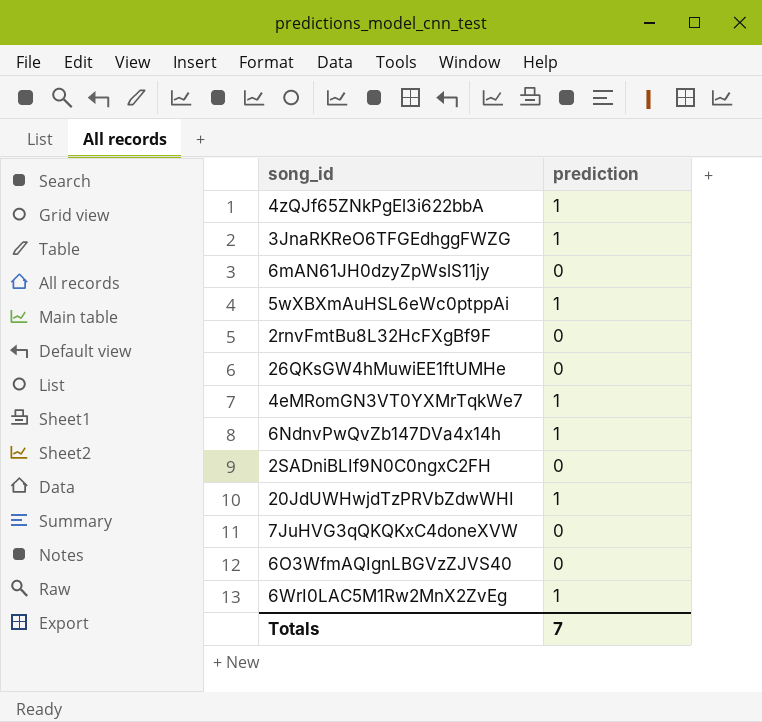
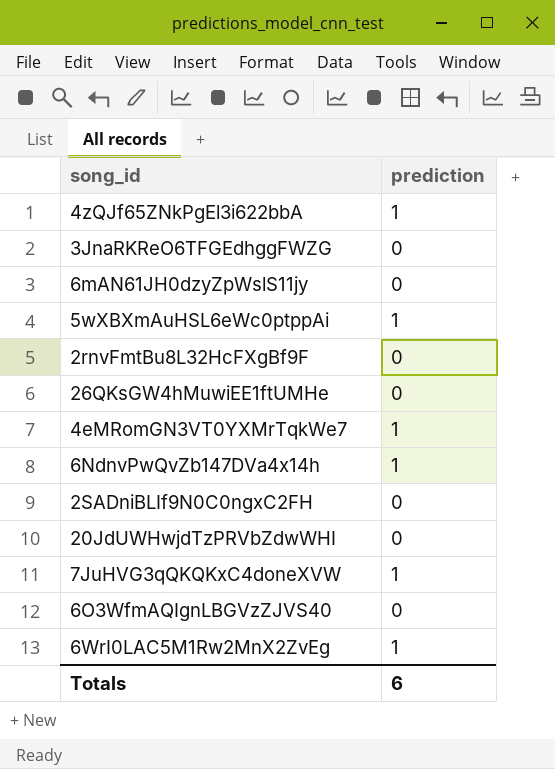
3JnaRKReO6TFGEdhggFWZG | prediction: 1 -> 0
20JdUWHwjdTzPRVbZdwWHI | prediction: 1 -> 0
7JuHVG3qQKQKxC4doneXVW | prediction: 0 -> 1
Totals | prediction: 7 -> 6

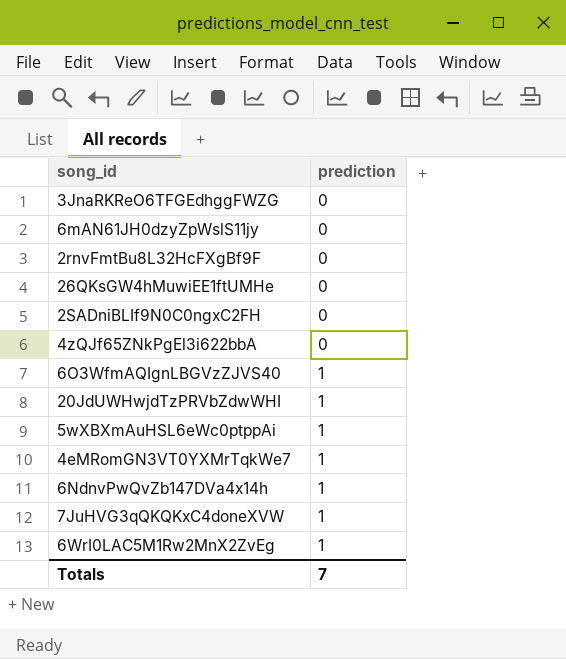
row order: none -> prediction ascending
4zQJf65ZNkPgEl3i622bbA | prediction: 1 -> 0
6O3WfmAQIgnLBGVzZJVS40 | prediction: 0 -> 1
20JdUWHwjdTzPRVbZdwWHI | prediction: 0 -> 1
Totals | prediction: 6 -> 7

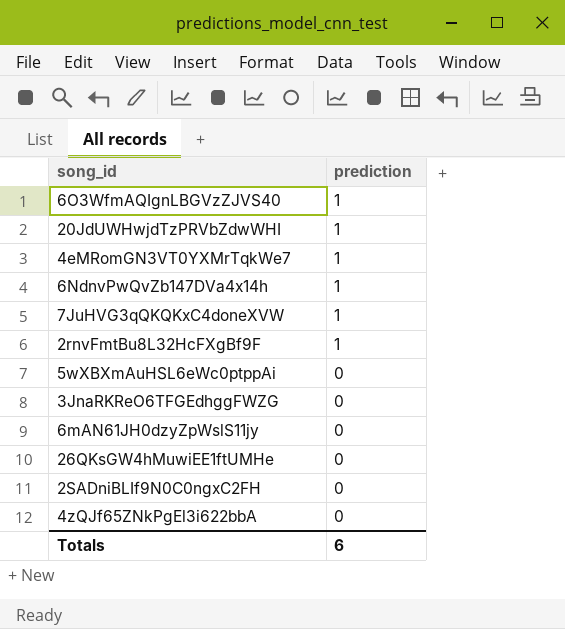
row order: prediction ascending -> prediction descending
row 6WrI0LAC5M1Rw2MnX2ZvEg: 1 -> none
2rnvFmtBu8L32HcFXgBf9F | prediction: 0 -> 1
5wXBXmAuHSL6eWc0ptppAi | prediction: 1 -> 0
Totals | prediction: 7 -> 6

